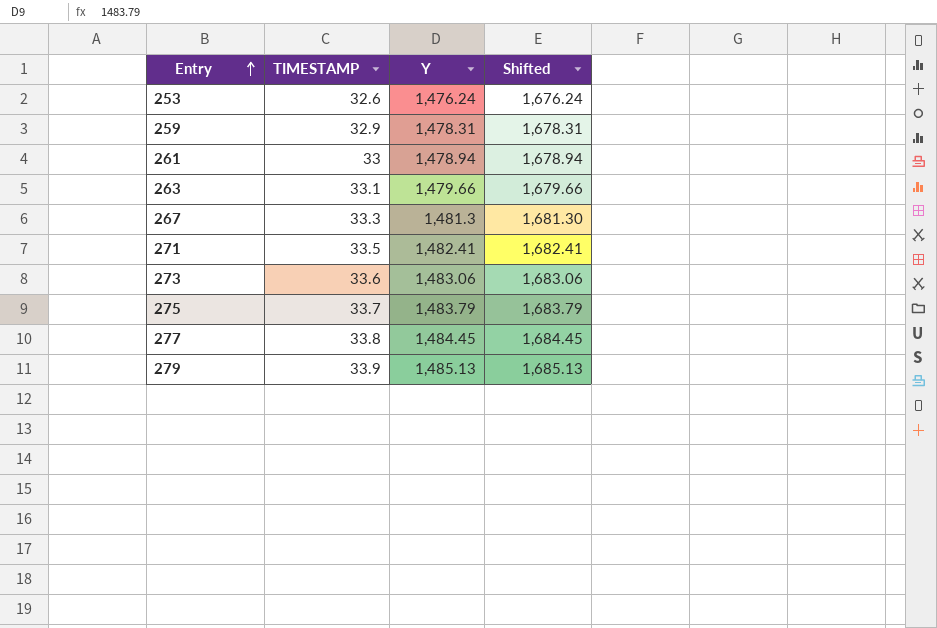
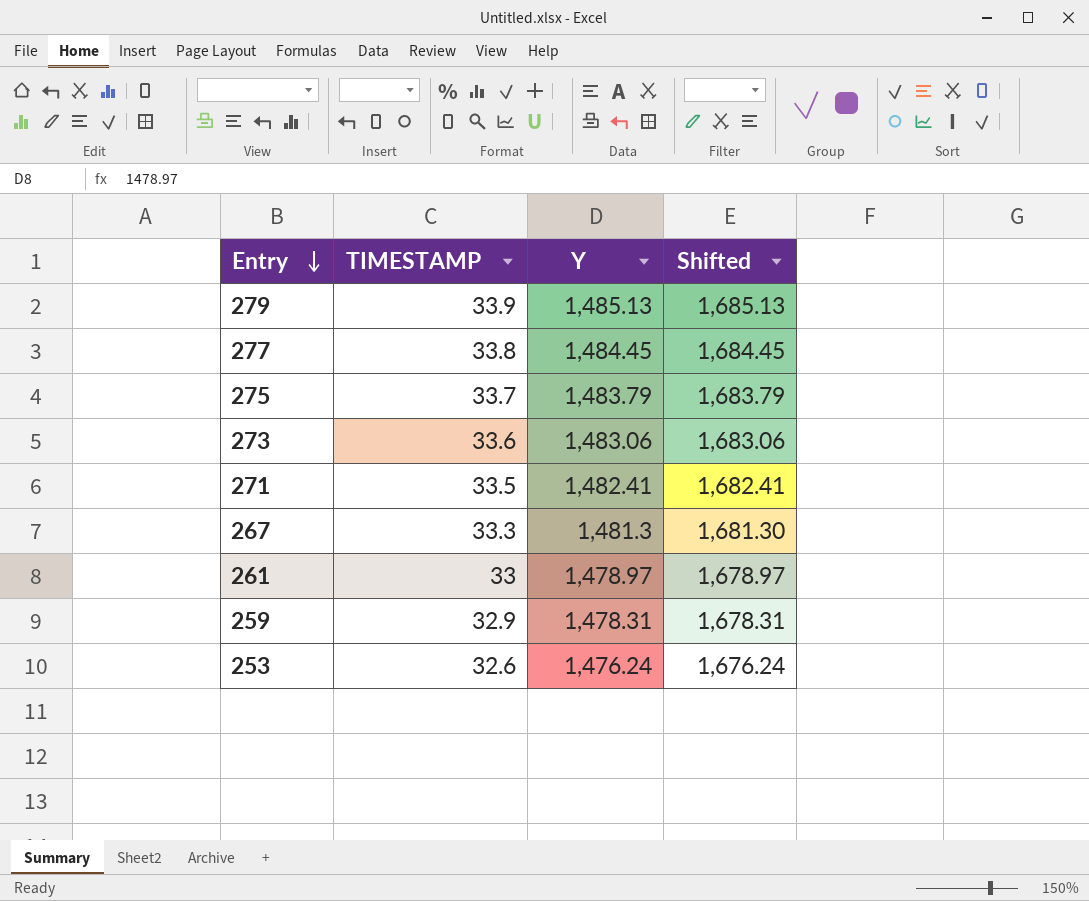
row order: Entry ascending -> Entry descending
row 263: 33.1 | 1,479.66 | 1,679.66 -> none
261 | Y: 1,478.94 -> 1,478.97
261 | Shifted: 1,678.94 -> 1,678.97

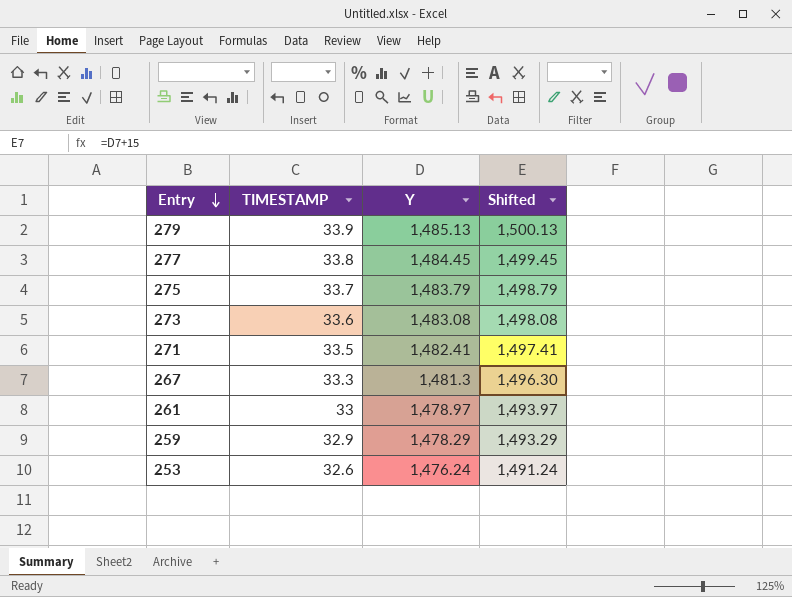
column Shifted | formula: [Y] + 200 -> [Y] + 15
273 | Y: 1,483.06 -> 1,483.08
259 | Y: 1,478.31 -> 1,478.29

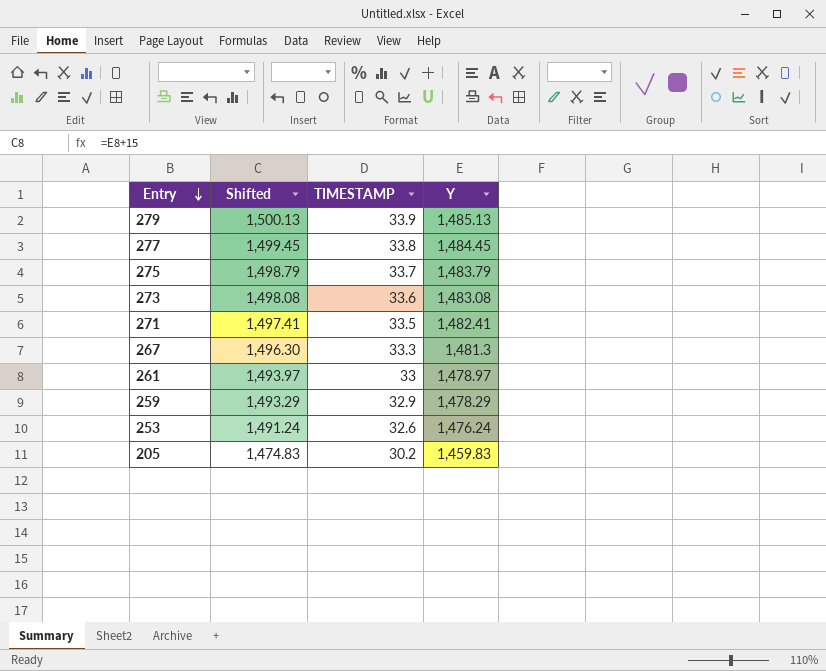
column Shifted | position: 4 -> 2
row 205: none -> 1,474.83 | 30.2 | 1,459.83

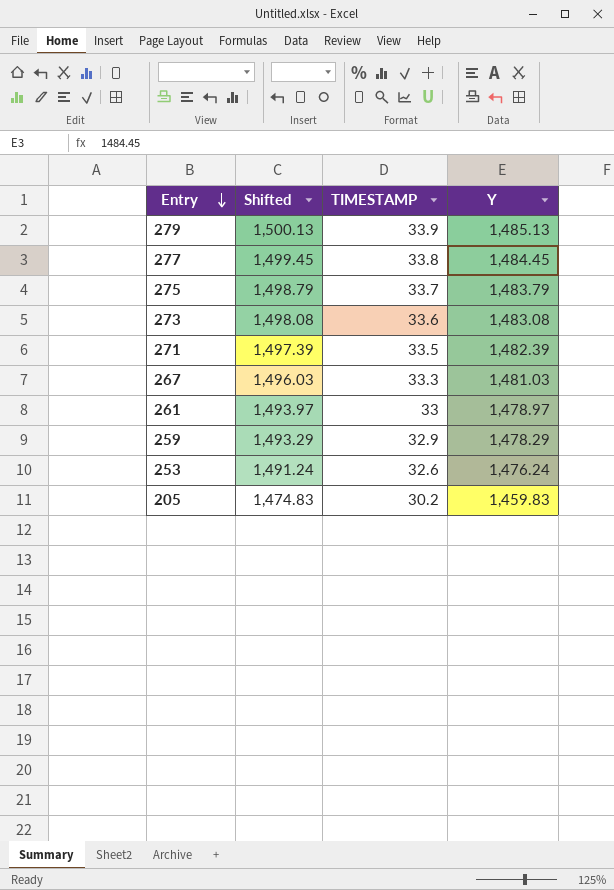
271 | Shifted: 1,497.41 -> 1,497.39
271 | Y: 1,482.41 -> 1,482.39
267 | Shifted: 1,496.30 -> 1,496.03
267 | Y: 1,481.3 -> 1,481.03

